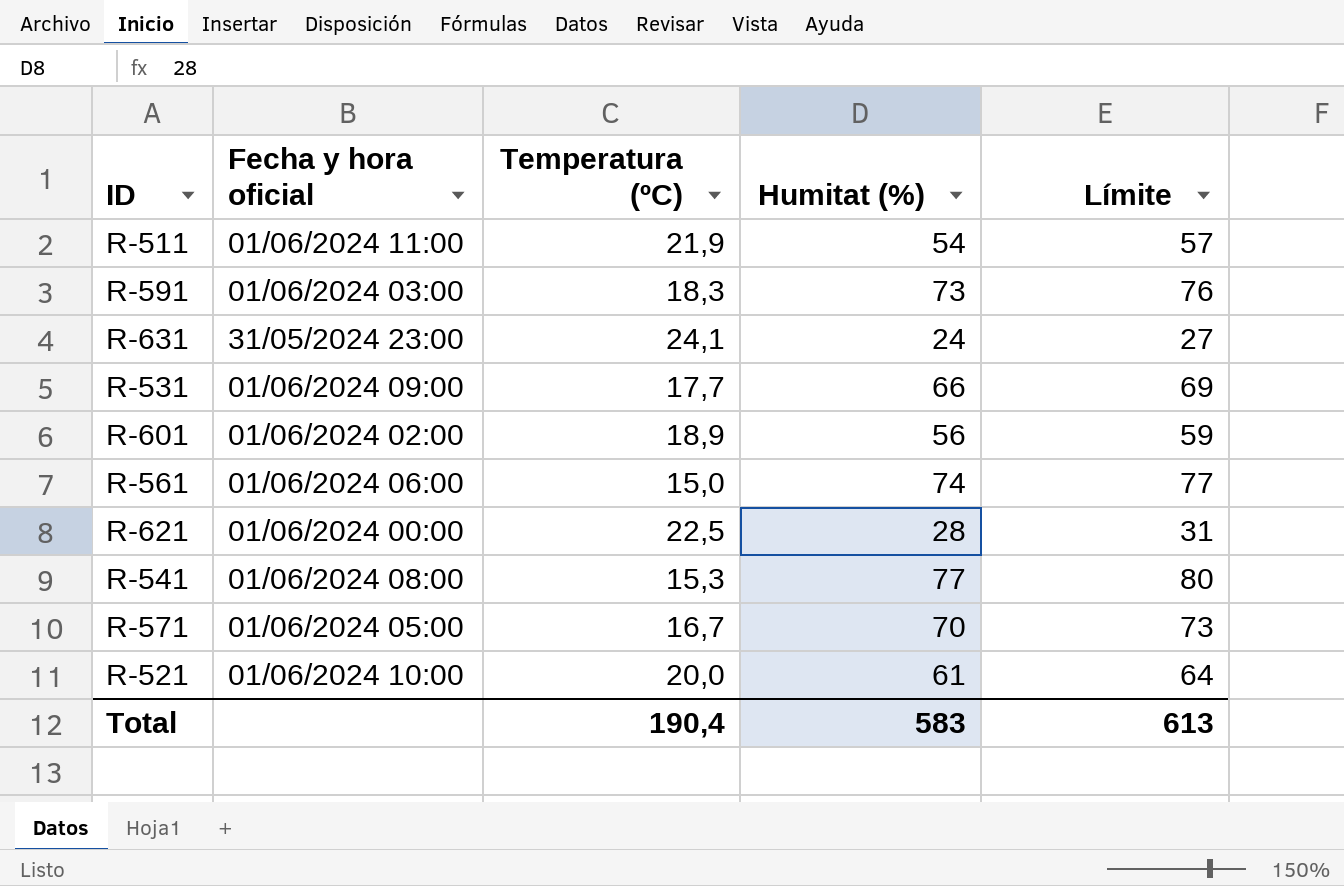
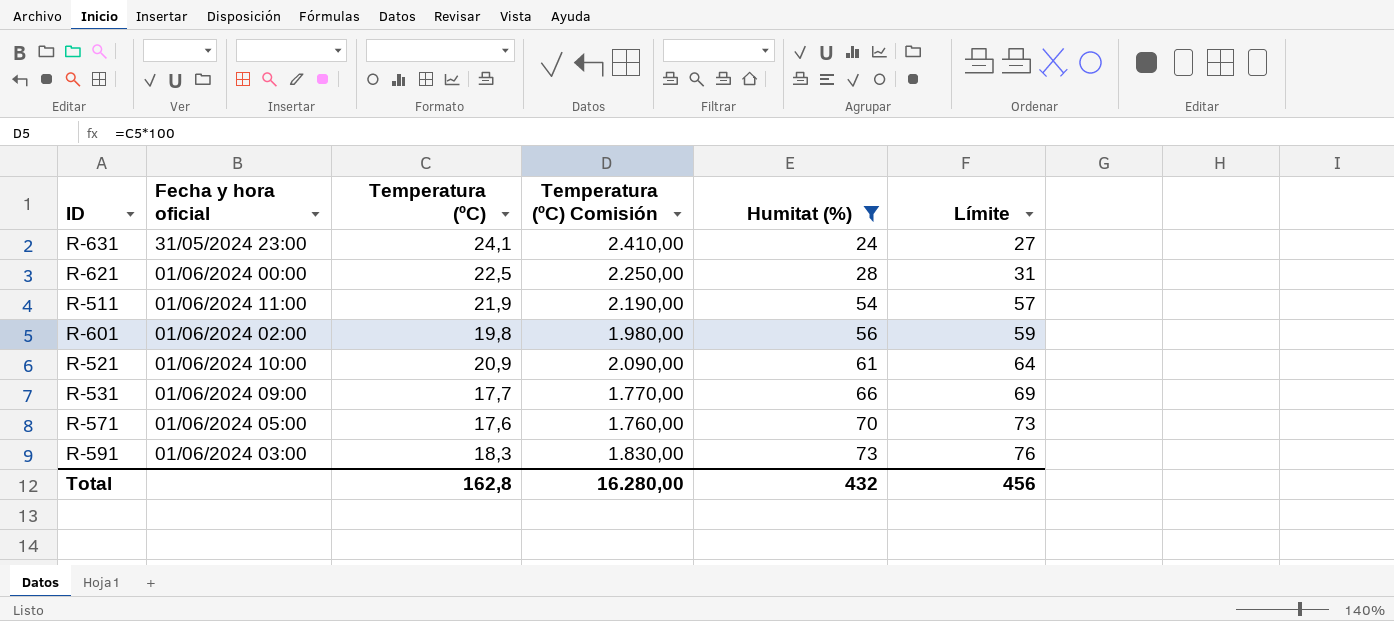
filter: none -> Humitat (%) <= 73
row order: none -> Humitat (%) ascending
column Temperatura (ºC) Comisión | formula: none -> [Temperatura (ºC)] * 100
R-601 | Temperatura (ºC): 18,9 -> 19,8
R-521 | Temperatura (ºC): 20,0 -> 20,9
R-571 | Temperatura (ºC): 16,7 -> 17,6
Total | Temperatura (ºC): 190,4 -> 162,8
Total | Humitat (%): 583 -> 432
Total | Límite: 613 -> 456

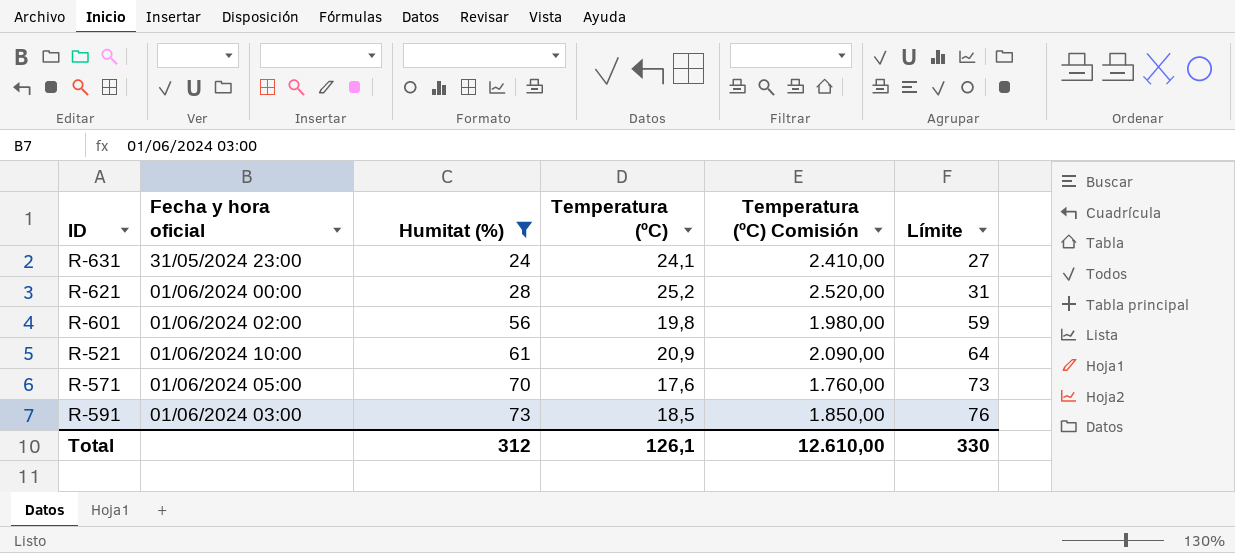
column Humitat (%) | position: 5 -> 3
row R-511: 01/06/2024 11:00 | 21,9 | 2.190,00 | 54 | 57 -> none
row R-531: 01/06/2024 09:00 | 17,7 | 1.770,00 | 66 | 69 -> none
R-621 | Temperatura (ºC): 22,5 -> 25,2
R-621 | Temperatura (ºC) Comisión: 2.250,00 -> 2.520,00
R-591 | Temperatura (ºC): 18,3 -> 18,5
R-591 | Temperatura (ºC) Comisión: 1.830,00 -> 1.850,00
Total | Humitat (%): 432 -> 312
Total | Temperatura (ºC): 162,8 -> 126,1
Total | Temperatura (ºC) Comisión: 16.280,00 -> 12.610,00
Total | Límite: 456 -> 330

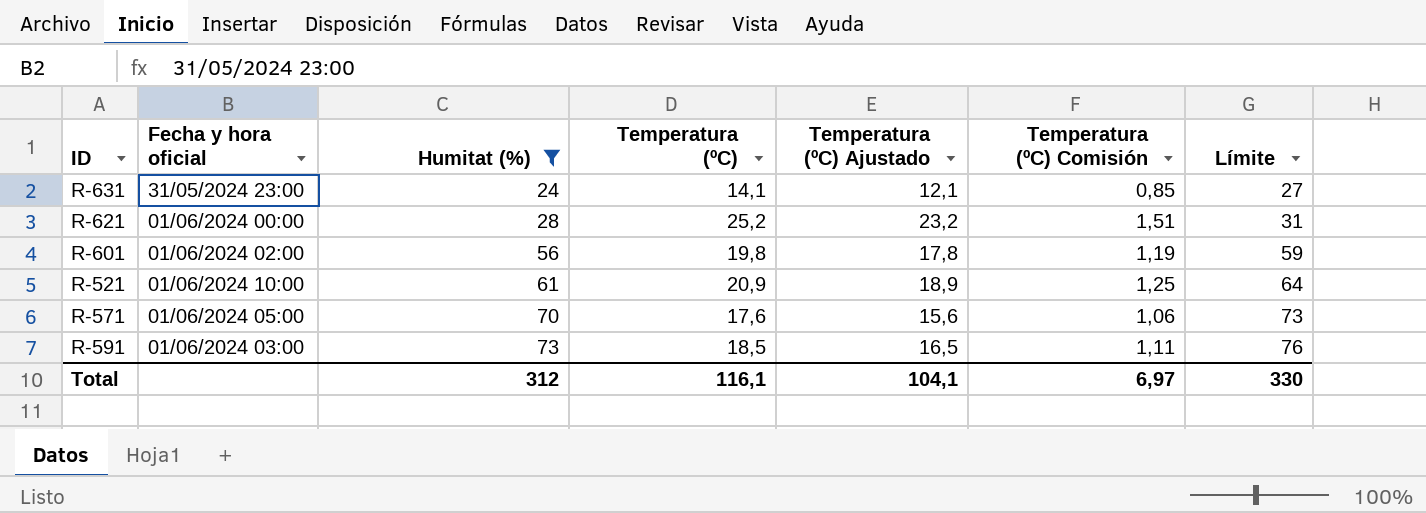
column Temperatura (ºC) Ajustado | formula: none -> [Temperatura (ºC)] - 2
column Temperatura (ºC) Comisión | formula: [Temperatura (ºC)] * 100 -> [Temperatura (ºC)] * 0,06
R-631 | Temperatura (ºC): 24,1 -> 14,1
Total | Temperatura (ºC): 126,1 -> 116,1
Total | Temperatura (ºC) Comisión: 12.610,00 -> 6,97

